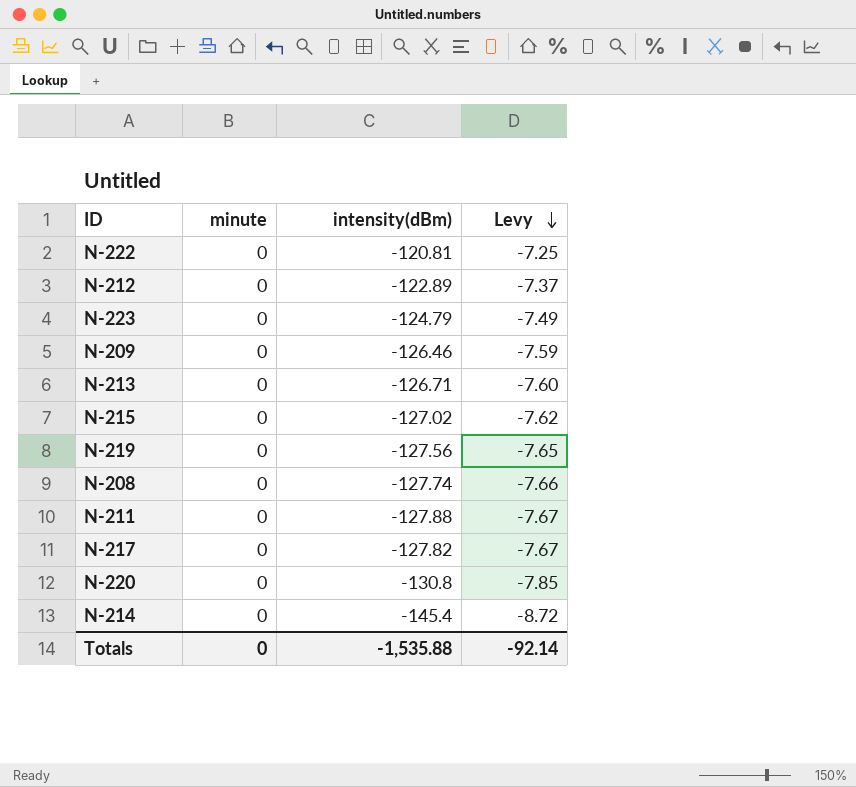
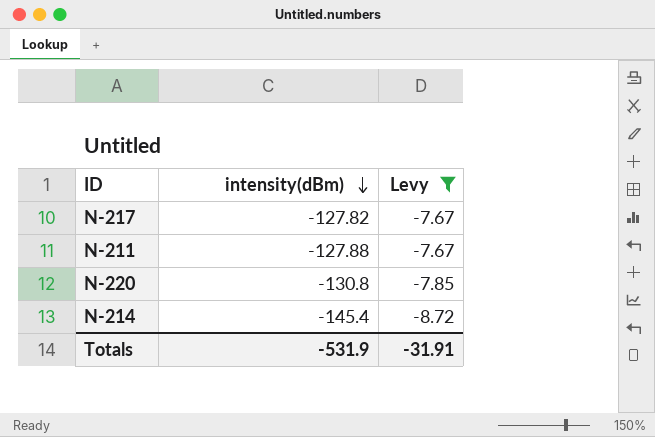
filter: none -> Levy <= -7.67
row order: Levy descending -> intensity(dBm) descending
column minute | position: 2 -> none
Totals | intensity(dBm): -1,535.88 -> -531.9
Totals | Levy: -92.14 -> -31.91

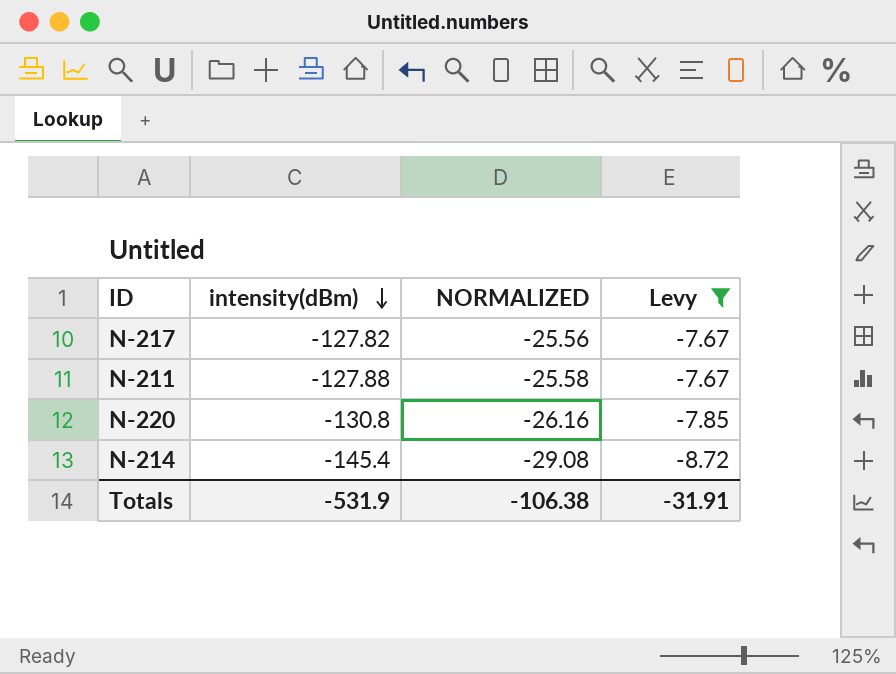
column NORMALIZED | formula: none -> [intensity(dBm)] * 0.2

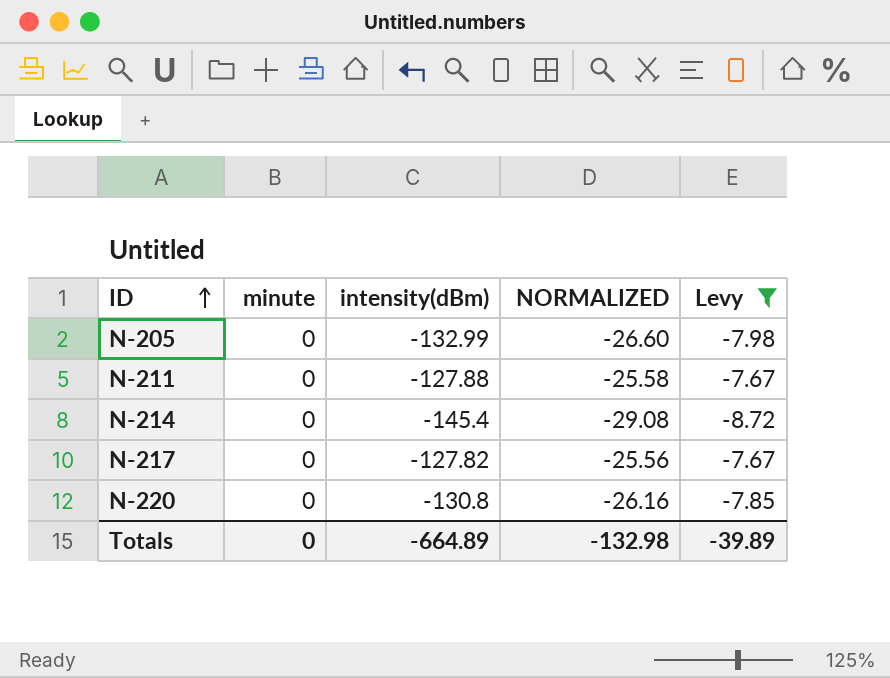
row order: intensity(dBm) descending -> ID ascending
column minute | position: none -> 2
row N-205: none -> 0 | -132.99 | -26.60 | -7.98
Totals | intensity(dBm): -531.9 -> -664.89
Totals | NORMALIZED: -106.38 -> -132.98
Totals | Levy: -31.91 -> -39.89

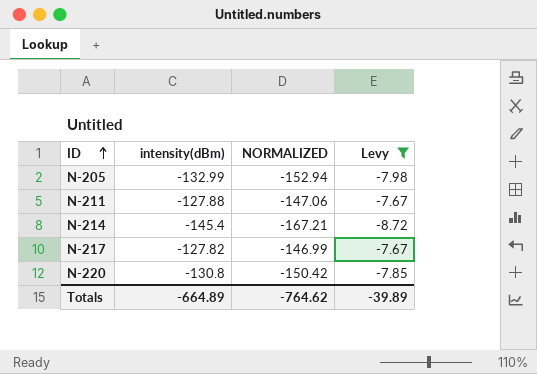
column minute | position: 2 -> none
column NORMALIZED | formula: [intensity(dBm)] * 0.2 -> [intensity(dBm)] * 1.15
Totals | NORMALIZED: -132.98 -> -764.62

